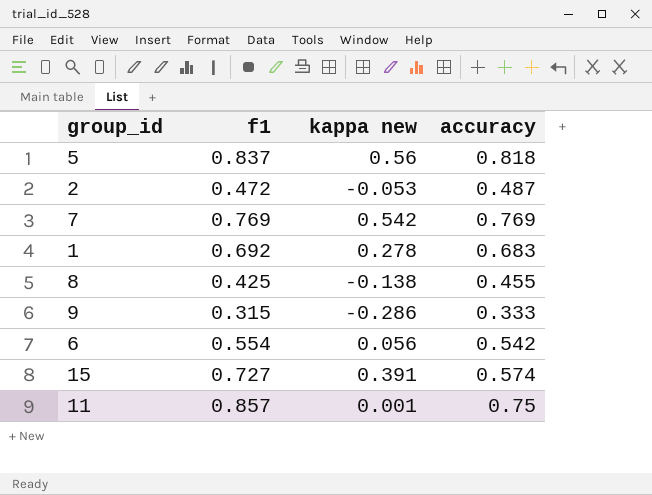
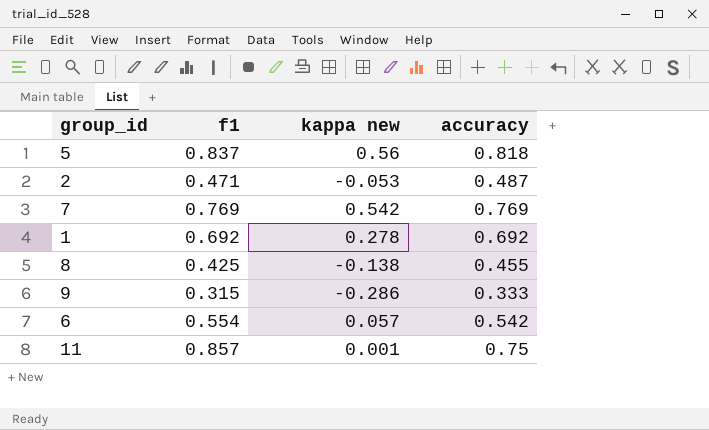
row 15: 0.727 | 0.391 | 0.574 -> none
2 | f1: 0.472 -> 0.471
1 | accuracy: 0.683 -> 0.692
6 | kappa new: 0.056 -> 0.057

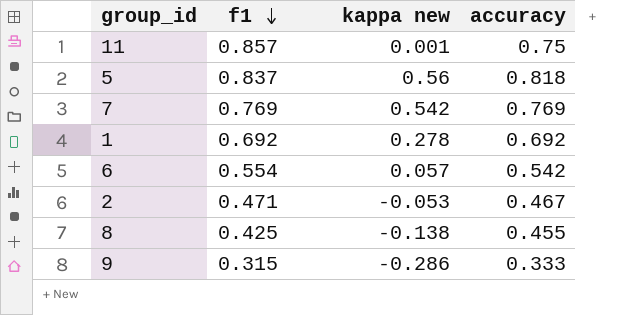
row order: none -> f1 descending
2 | accuracy: 0.487 -> 0.467

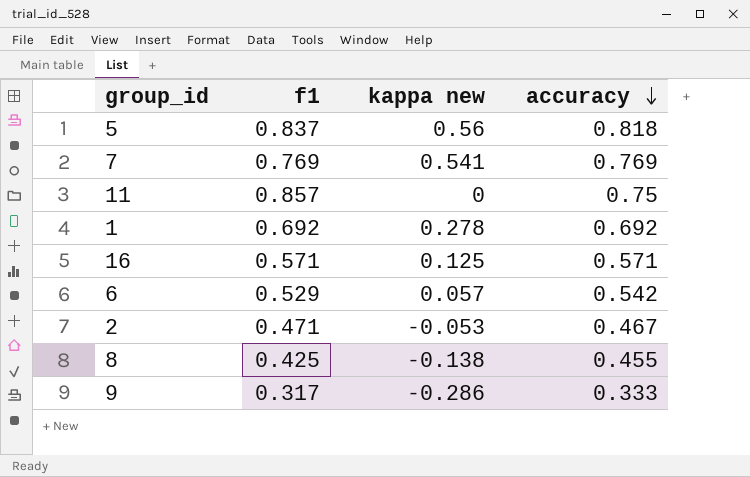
row order: f1 descending -> accuracy descending
7 | kappa new: 0.542 -> 0.541
11 | kappa new: 0.001 -> 0
row 16: none -> 0.571 | 0.125 | 0.571
6 | f1: 0.554 -> 0.529
9 | f1: 0.315 -> 0.317

